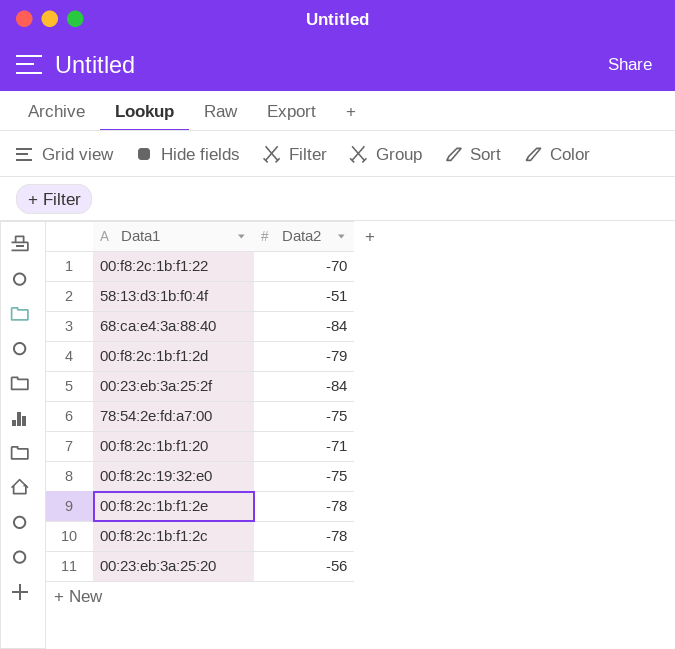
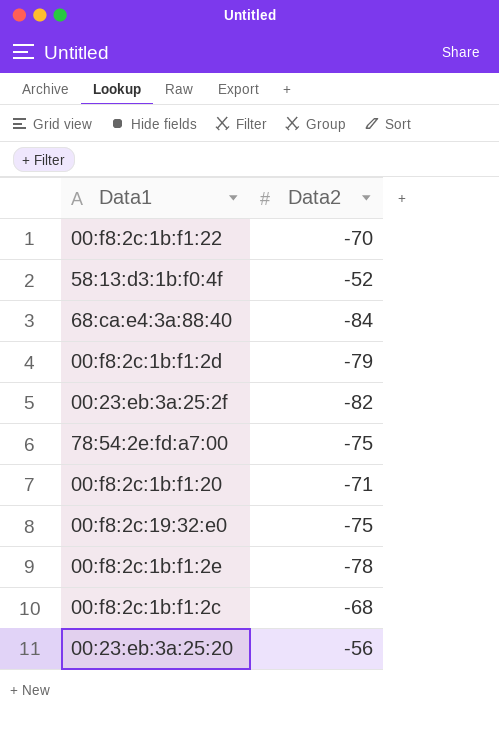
58:13:d3:1b:f0:4f | Data2: -51 -> -52
00:23:eb:3a:25:2f | Data2: -84 -> -82
00:f8:2c:1b:f1:2c | Data2: -78 -> -68

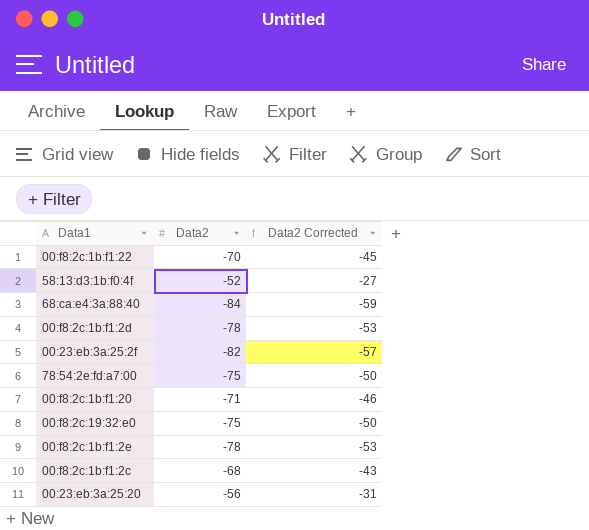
column Data2 Corrected | formula: none -> [Data2] + 25
00:f8:2c:1b:f1:2d | Data2: -79 -> -78

